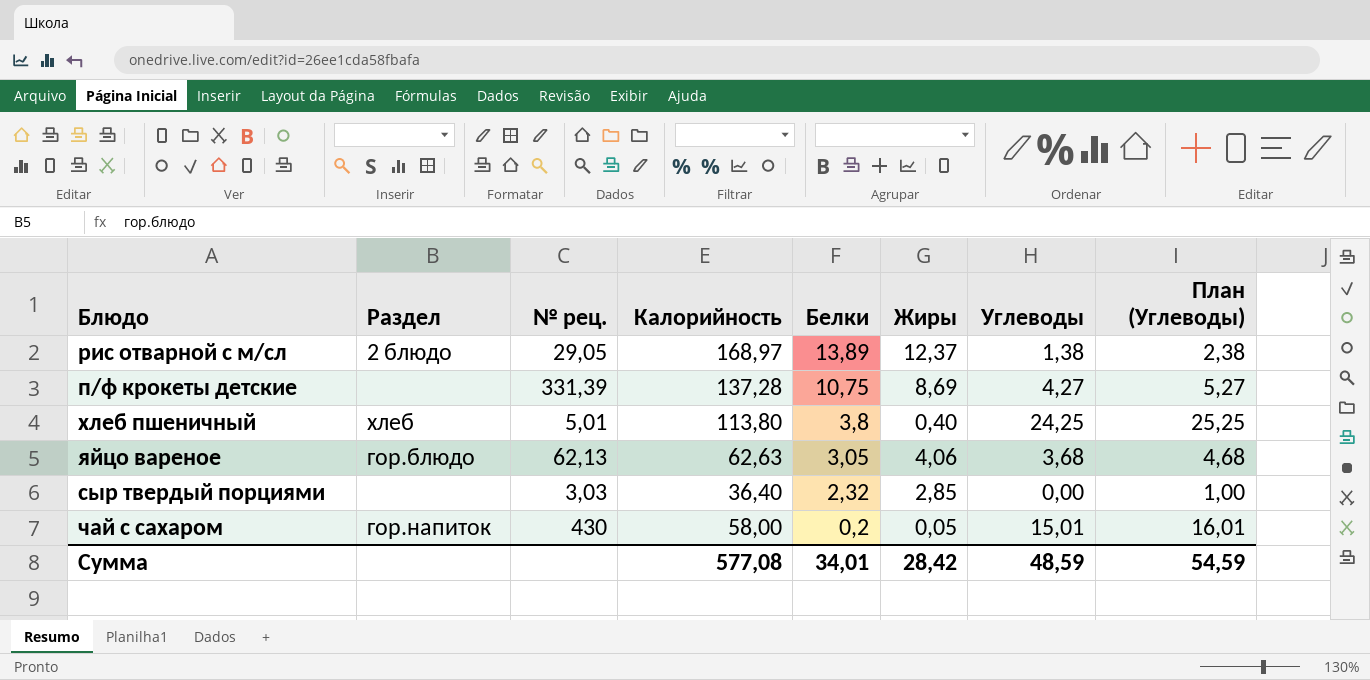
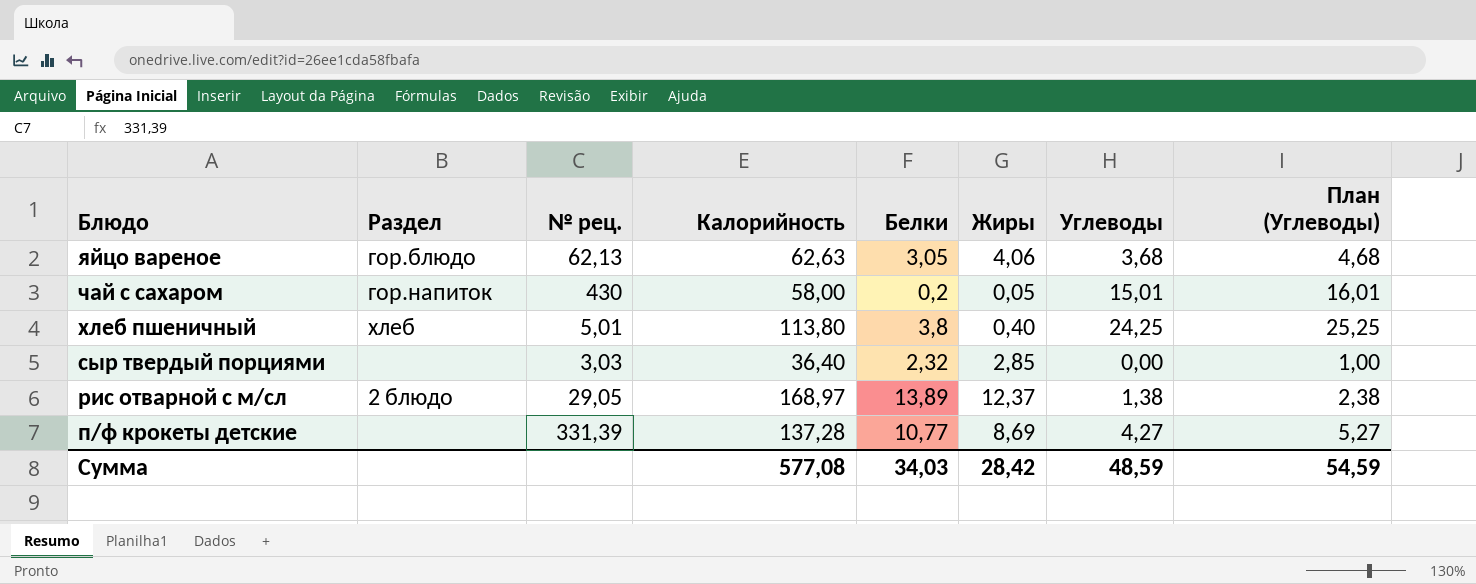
row order: Белки descending -> Блюдо descending
п/ф крокеты детские | Белки: 10,75 -> 10,77
Сумма | Белки: 34,01 -> 34,03

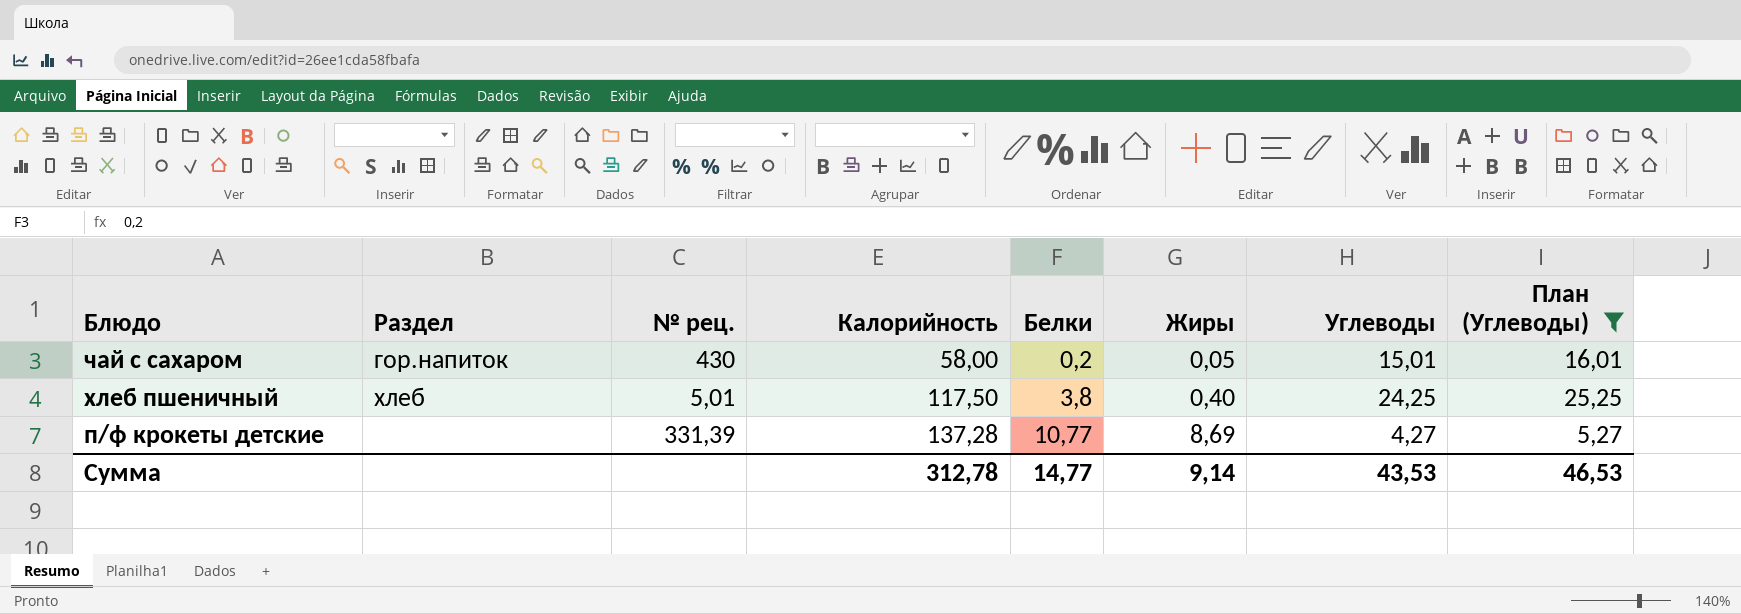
filter: none -> План (Углеводы) >= 5,27
хлеб пшеничный | Калорийность: 113,80 -> 117,50
Сумма | Калорийность: 577,08 -> 312,78
Сумма | Белки: 34,03 -> 14,77
Сумма | Жиры: 28,42 -> 9,14
Сумма | Углеводы: 48,59 -> 43,53
Сумма | План (Углеводы): 54,59 -> 46,53

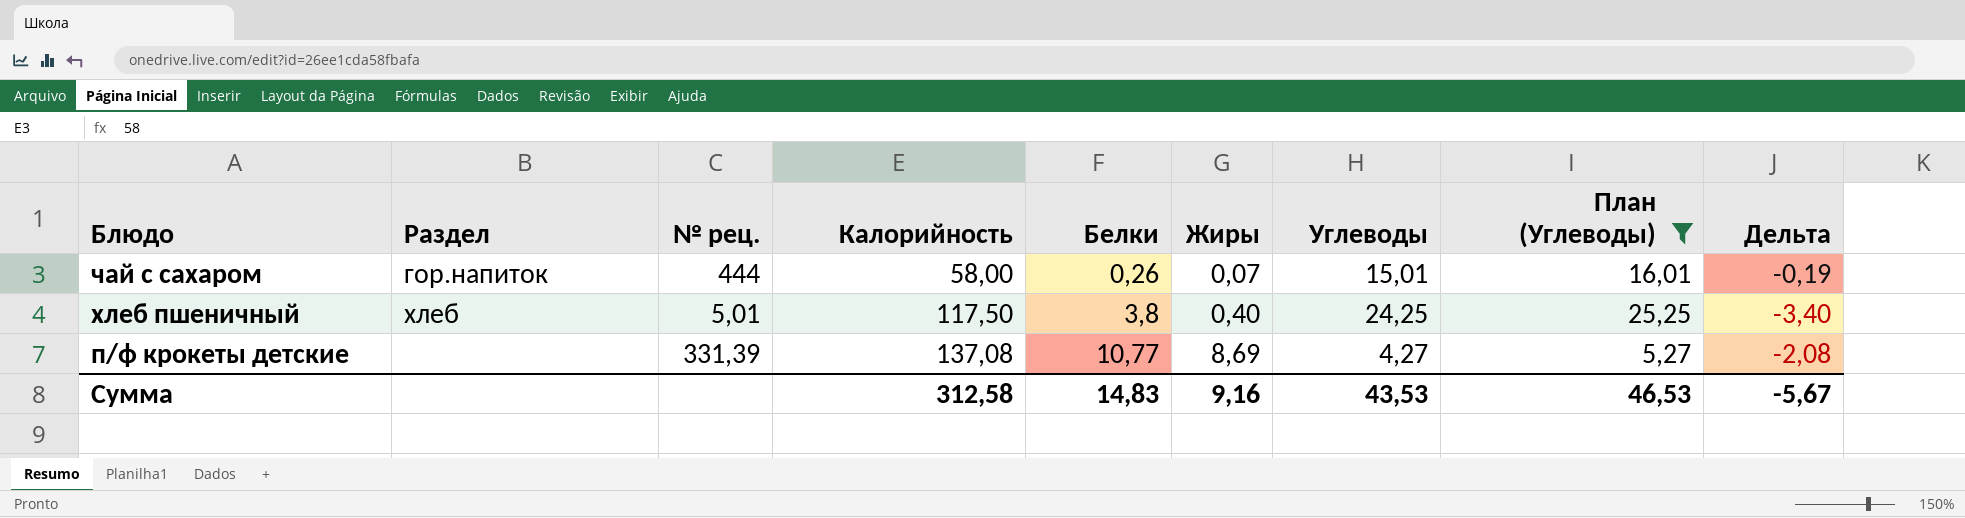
column Дельта | formula: none -> [Жиры] - [Белки]
чай с сахаром | № рец.: 430 -> 444
чай с сахаром | Белки: 0,2 -> 0,26
чай с сахаром | Жиры: 0,05 -> 0,07
п/ф крокеты детские | Калорийность: 137,28 -> 137,08
Сумма | Калорийность: 312,78 -> 312,58
Сумма | Белки: 14,77 -> 14,83
Сумма | Жиры: 9,14 -> 9,16

